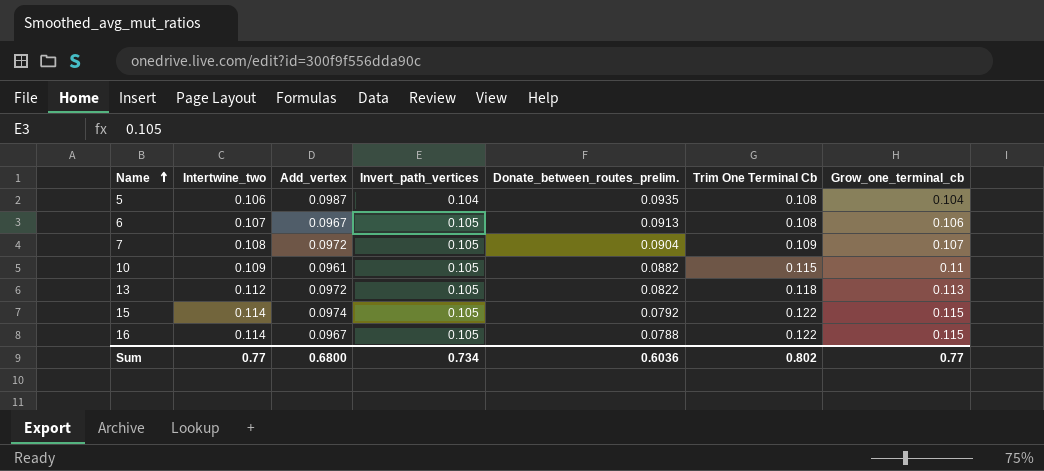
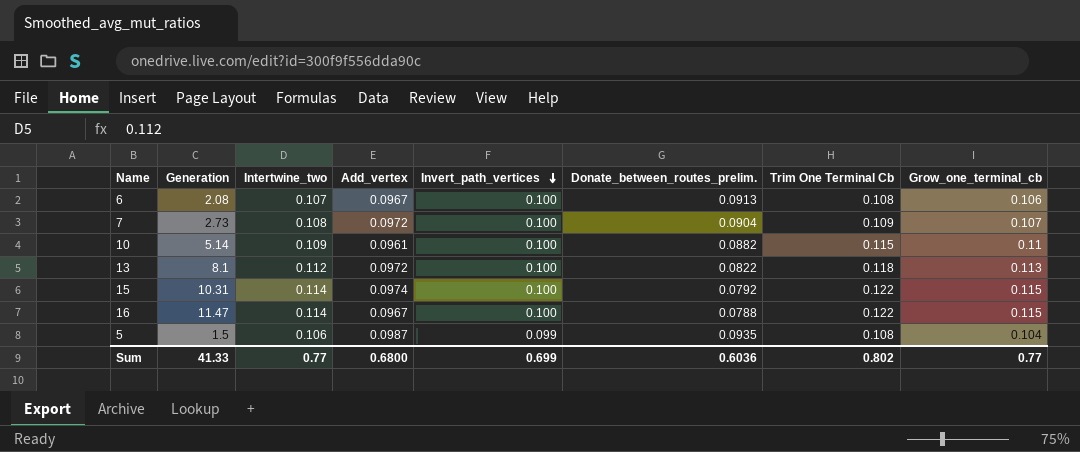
row order: Name ascending -> Invert_path_vertices descending
column Generation | position: none -> 2
6 | Invert_path_vertices: 0.105 -> 0.100
7 | Invert_path_vertices: 0.105 -> 0.100
10 | Invert_path_vertices: 0.105 -> 0.100
13 | Invert_path_vertices: 0.105 -> 0.100
15 | Invert_path_vertices: 0.105 -> 0.100
16 | Invert_path_vertices: 0.105 -> 0.100
5 | Invert_path_vertices: 0.104 -> 0.099
Sum | Invert_path_vertices: 0.734 -> 0.699

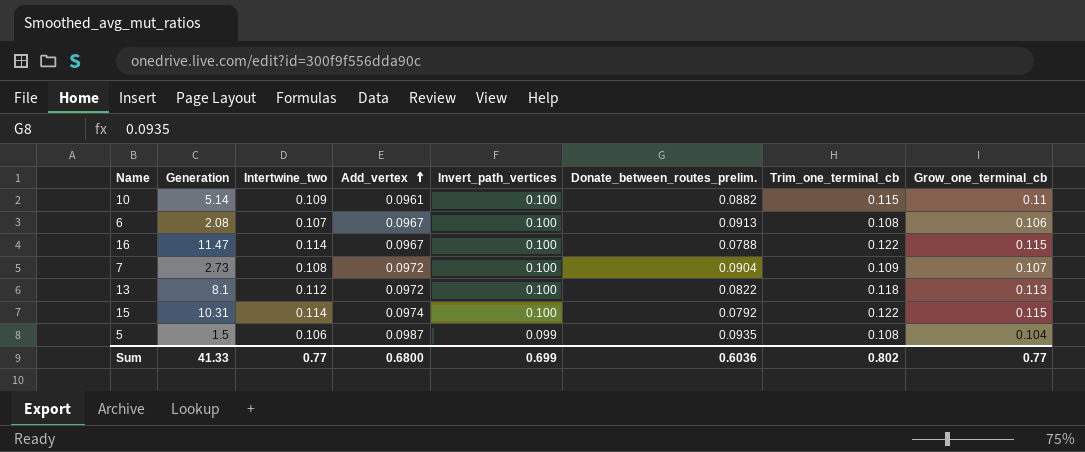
row order: Invert_path_vertices descending -> Add_vertex ascending
column name: Trim One Terminal Cb -> Trim_one_terminal_cb

